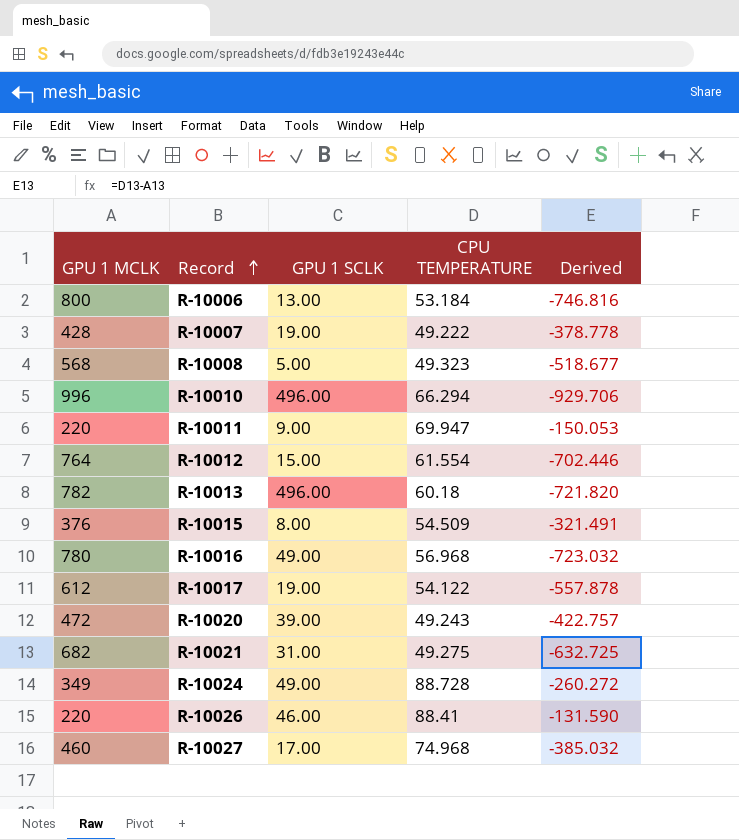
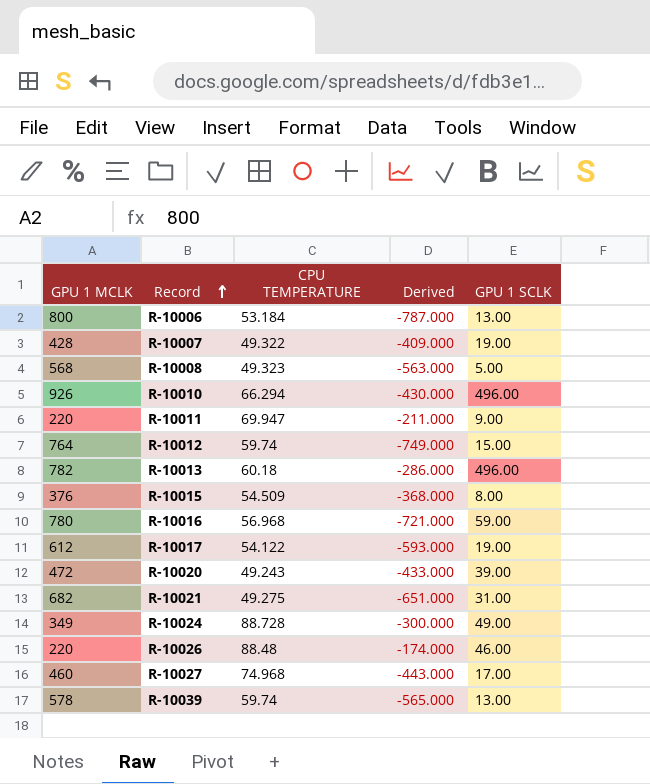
column Derived | formula: [CPU TEMPERATURE] - [GPU 1 MCLK] -> [GPU 1 SCLK] - [GPU 1 MCLK]
column GPU 1 SCLK | position: 3 -> 5
R-10007 | CPU TEMPERATURE: 49.222 -> 49.322
R-10010 | GPU 1 MCLK: 996 -> 926
R-10012 | CPU TEMPERATURE: 61.554 -> 59.74
R-10016 | GPU 1 SCLK: 49.00 -> 59.00
R-10026 | CPU TEMPERATURE: 88.41 -> 88.48
row R-10039: none -> 578 | 59.74 | -565.000 | 13.00

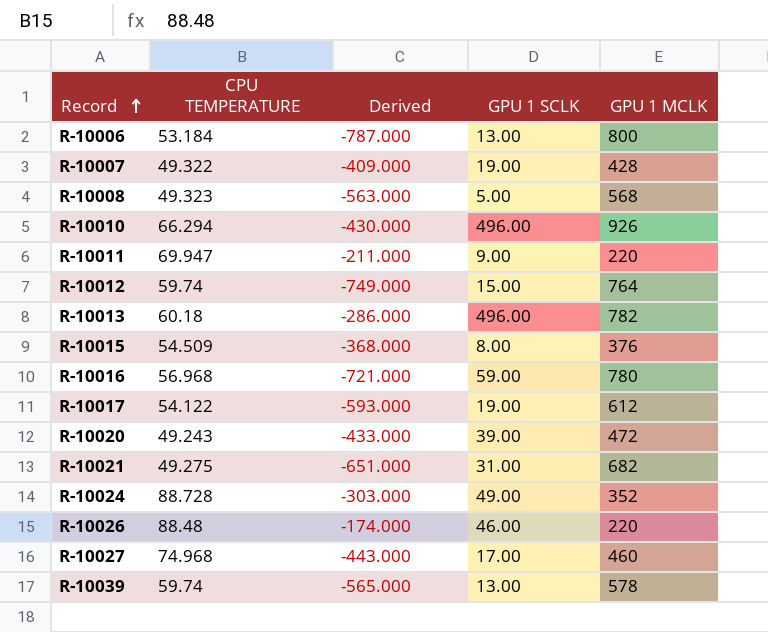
column GPU 1 MCLK | position: 1 -> 5
R-10024 | Derived: -300.000 -> -303.000
R-10024 | GPU 1 MCLK: 349 -> 352

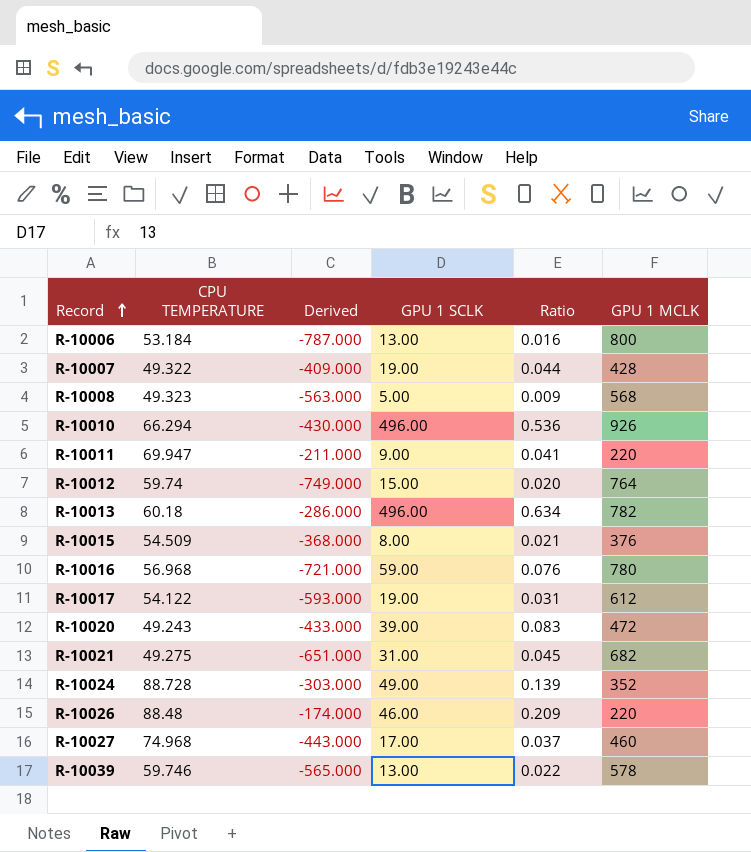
column Ratio | formula: none -> [GPU 1 SCLK] / [GPU 1 MCLK]
R-10039 | CPU TEMPERATURE: 59.74 -> 59.746

